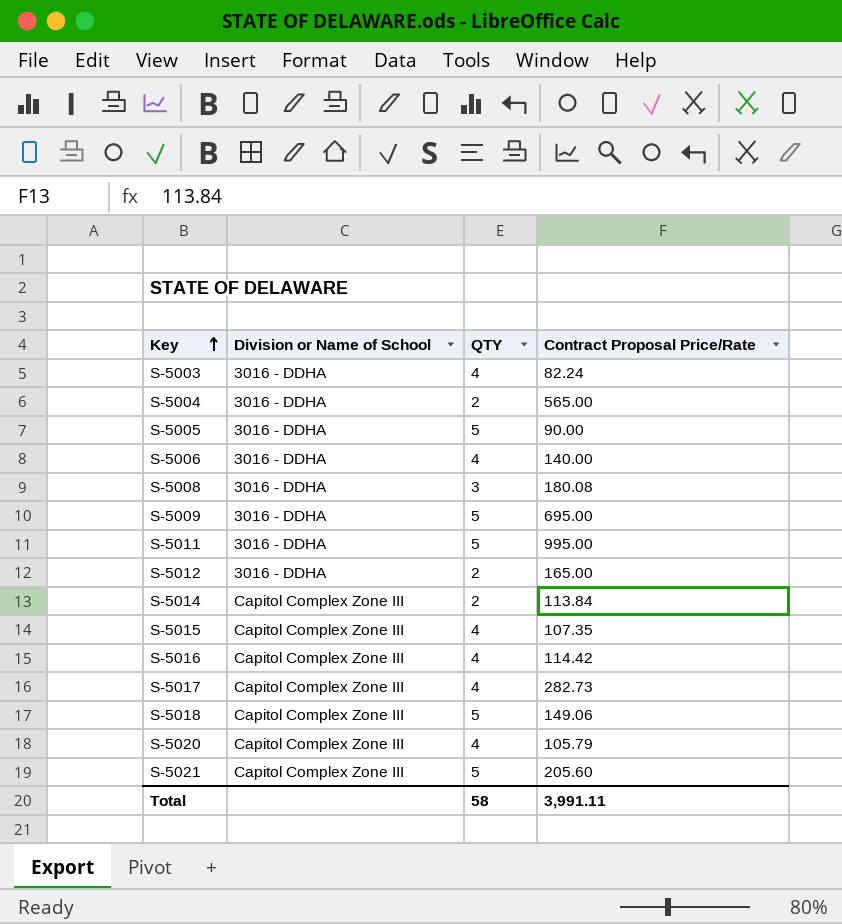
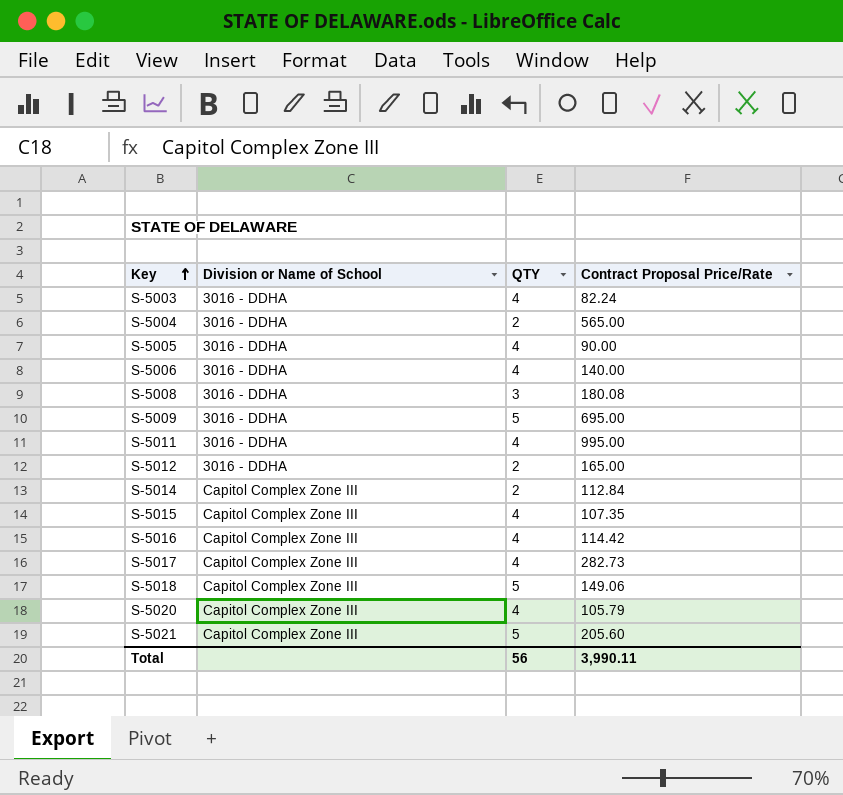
S-5005 | QTY: 5 -> 4
S-5011 | QTY: 5 -> 4
S-5014 | Contract Proposal Price/Rate: 113.84 -> 112.84
Total | QTY: 58 -> 56
Total | Contract Proposal Price/Rate: 3,991.11 -> 3,990.11

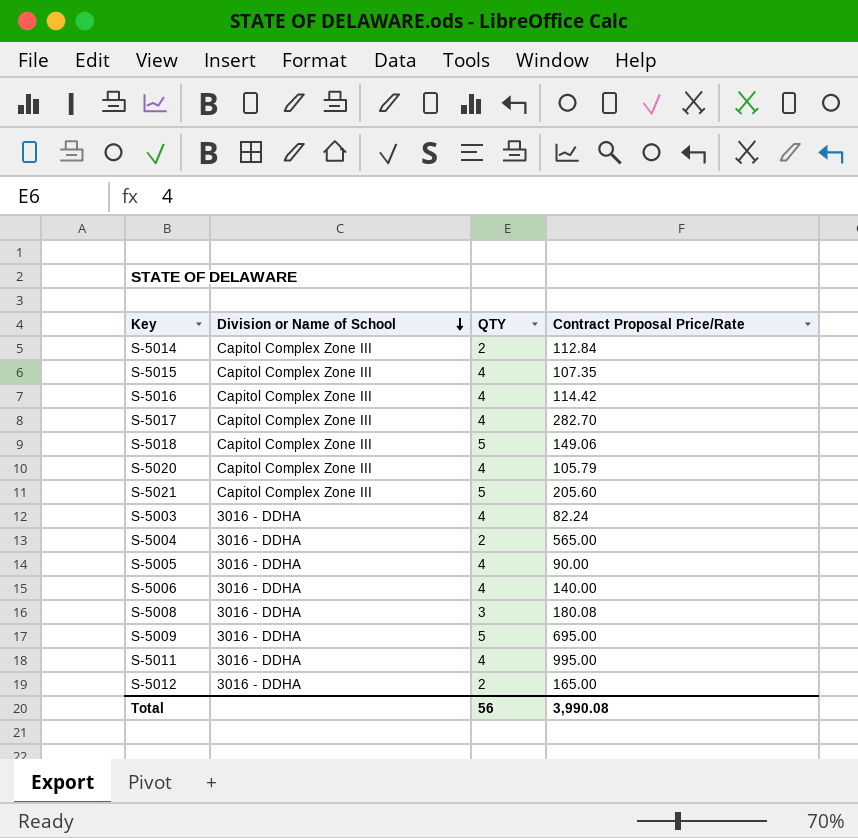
row order: Key ascending -> Division or Name of School descending
S-5017 | Contract Proposal Price/Rate: 282.73 -> 282.70
Total | Contract Proposal Price/Rate: 3,990.11 -> 3,990.08

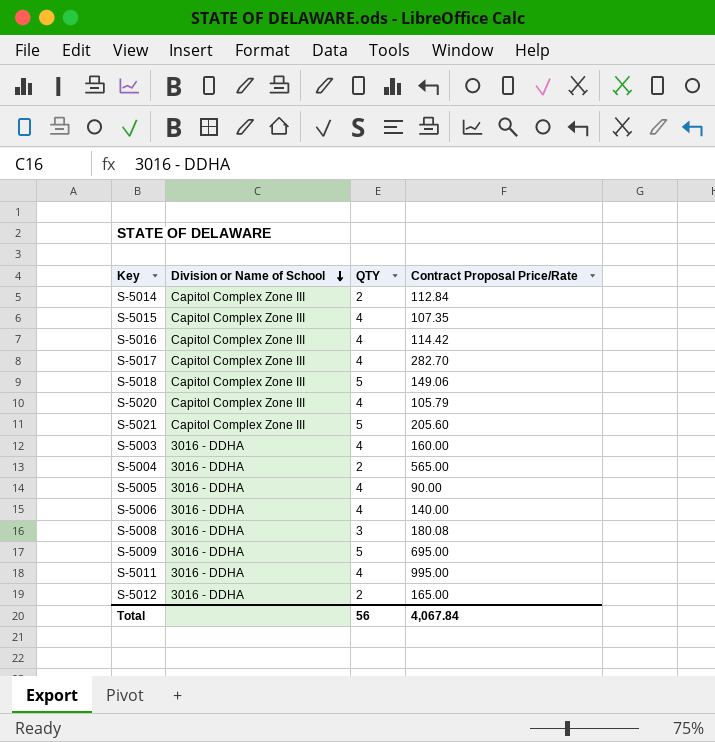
S-5003 | Contract Proposal Price/Rate: 82.24 -> 160.00
Total | Contract Proposal Price/Rate: 3,990.08 -> 4,067.84

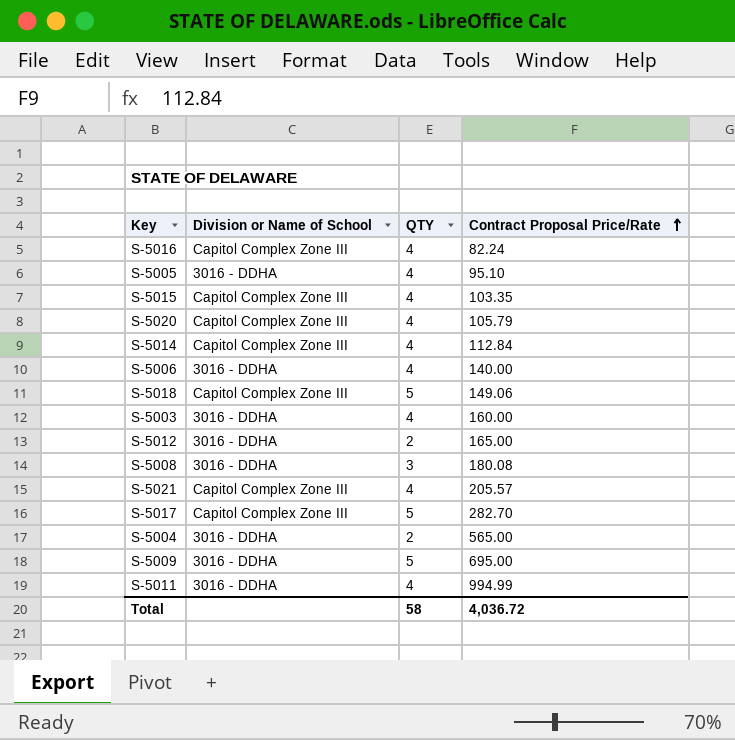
row order: Division or Name of School descending -> Contract Proposal Price/Rate ascending
S-5016 | Contract Proposal Price/Rate: 114.42 -> 82.24
S-5005 | Contract Proposal Price/Rate: 90.00 -> 95.10
S-5015 | Contract Proposal Price/Rate: 107.35 -> 103.35
S-5014 | QTY: 2 -> 4
S-5021 | QTY: 5 -> 4
S-5021 | Contract Proposal Price/Rate: 205.60 -> 205.57
S-5017 | QTY: 4 -> 5
S-5011 | Contract Proposal Price/Rate: 995.00 -> 994.99
Total | QTY: 56 -> 58
Total | Contract Proposal Price/Rate: 4,067.84 -> 4,036.72

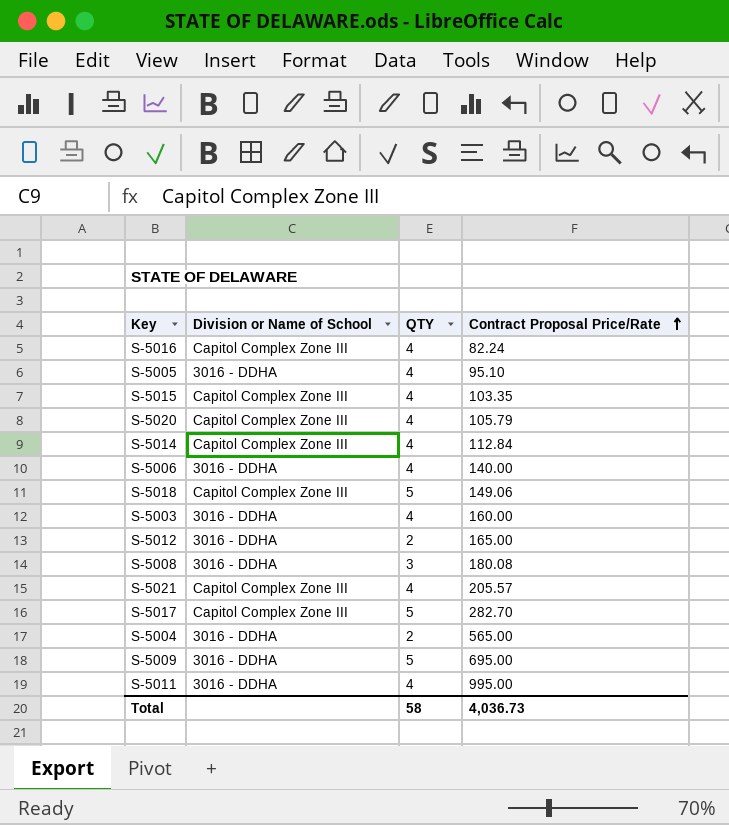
S-5011 | Contract Proposal Price/Rate: 994.99 -> 995.00
Total | Contract Proposal Price/Rate: 4,036.72 -> 4,036.73

